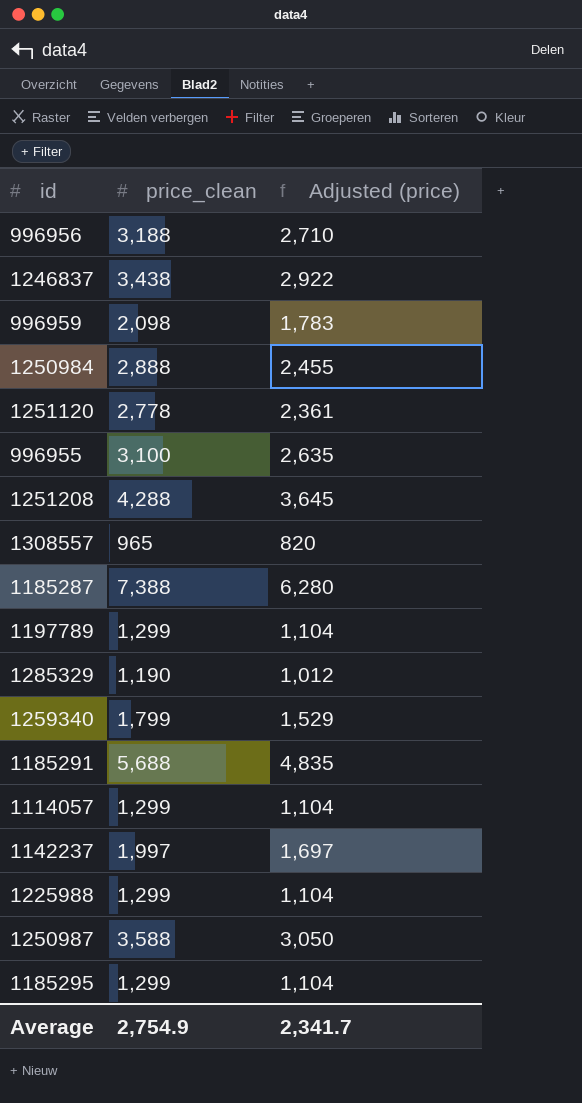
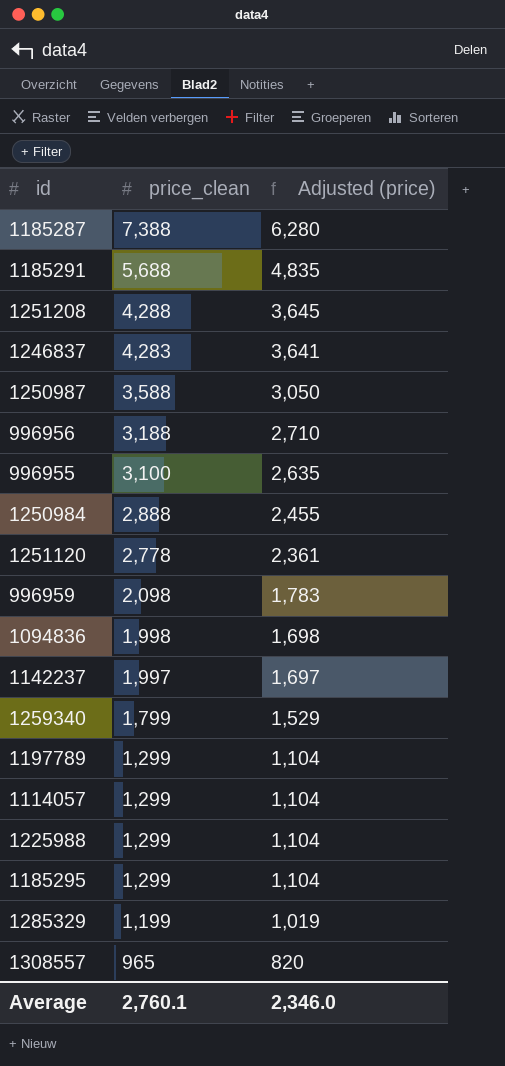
row order: none -> price_clean descending
1246837 | price_clean: 3,438 -> 4,283
1246837 | Adjusted (price): 2,922 -> 3,641
row 1094836: none -> 1,998 | 1,698
1285329 | price_clean: 1,190 -> 1,199
1285329 | Adjusted (price): 1,012 -> 1,019
Average | price_clean: 2,754.9 -> 2,760.1
Average | Adjusted (price): 2,341.7 -> 2,346.0

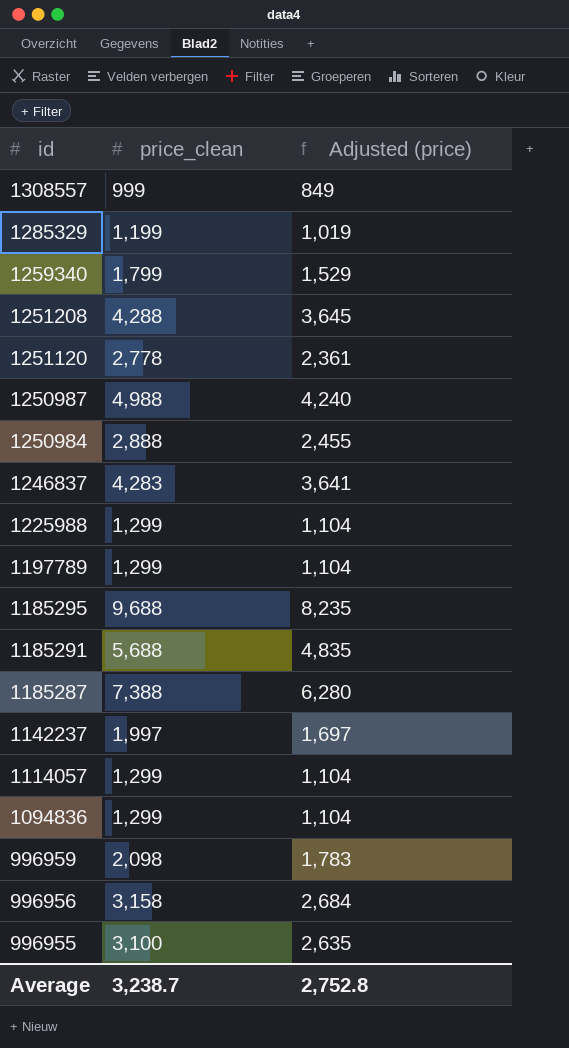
row order: price_clean descending -> id descending
1308557 | price_clean: 965 -> 999
1308557 | Adjusted (price): 820 -> 849
1250987 | price_clean: 3,588 -> 4,988
1250987 | Adjusted (price): 3,050 -> 4,240
1185295 | price_clean: 1,299 -> 9,688
1185295 | Adjusted (price): 1,104 -> 8,235
1094836 | price_clean: 1,998 -> 1,299
1094836 | Adjusted (price): 1,698 -> 1,104
996956 | price_clean: 3,188 -> 3,158
996956 | Adjusted (price): 2,710 -> 2,684
Average | price_clean: 2,760.1 -> 3,238.7
Average | Adjusted (price): 2,346.0 -> 2,752.8

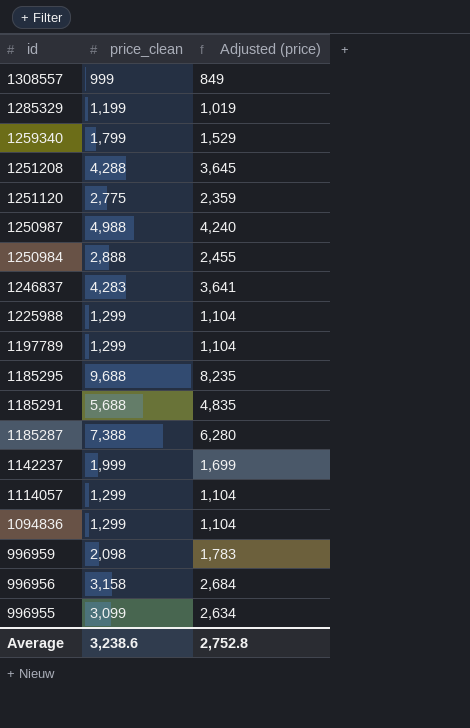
1251120 | price_clean: 2,778 -> 2,775
1251120 | Adjusted (price): 2,361 -> 2,359
1142237 | price_clean: 1,997 -> 1,999
1142237 | Adjusted (price): 1,697 -> 1,699
996955 | price_clean: 3,100 -> 3,099
996955 | Adjusted (price): 2,635 -> 2,634
Average | price_clean: 3,238.7 -> 3,238.6

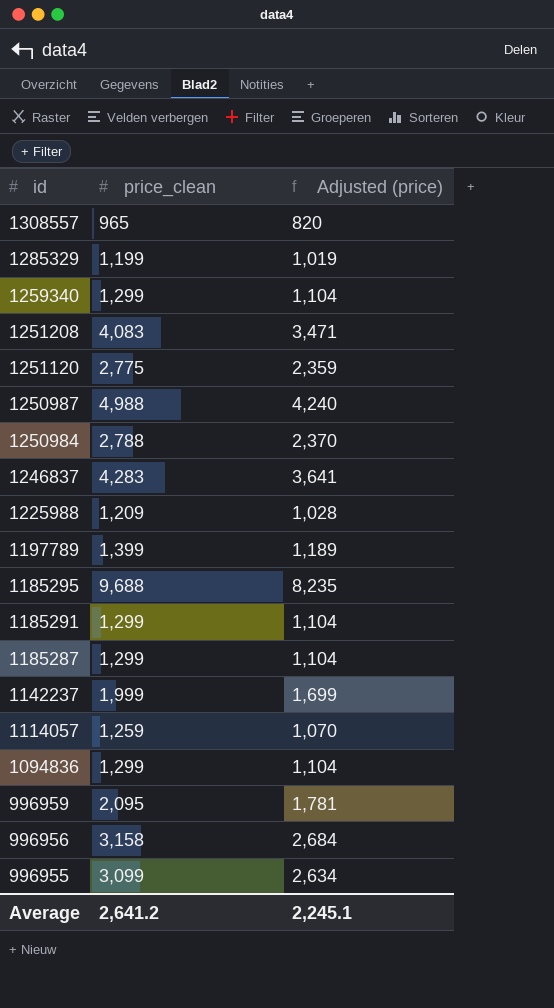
1308557 | price_clean: 999 -> 965
1308557 | Adjusted (price): 849 -> 820
1259340 | price_clean: 1,799 -> 1,299
1259340 | Adjusted (price): 1,529 -> 1,104
1251208 | price_clean: 4,288 -> 4,083
1251208 | Adjusted (price): 3,645 -> 3,471
1250984 | price_clean: 2,888 -> 2,788
1250984 | Adjusted (price): 2,455 -> 2,370
1225988 | price_clean: 1,299 -> 1,209
1225988 | Adjusted (price): 1,104 -> 1,028
1197789 | price_clean: 1,299 -> 1,399
1197789 | Adjusted (price): 1,104 -> 1,189
1185291 | price_clean: 5,688 -> 1,299
1185291 | Adjusted (price): 4,835 -> 1,104
1185287 | price_clean: 7,388 -> 1,299
1185287 | Adjusted (price): 6,280 -> 1,104
1114057 | price_clean: 1,299 -> 1,259
1114057 | Adjusted (price): 1,104 -> 1,070
996959 | price_clean: 2,098 -> 2,095
996959 | Adjusted (price): 1,783 -> 1,781
Average | price_clean: 3,238.6 -> 2,641.2
Average | Adjusted (price): 2,752.8 -> 2,245.1

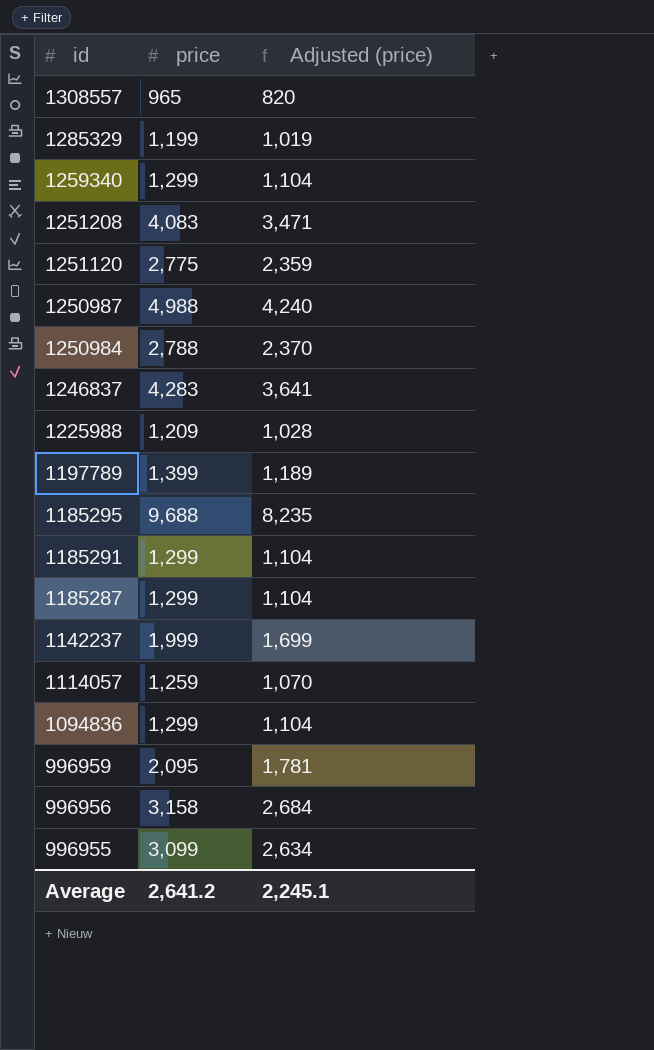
column name: price_clean -> price

